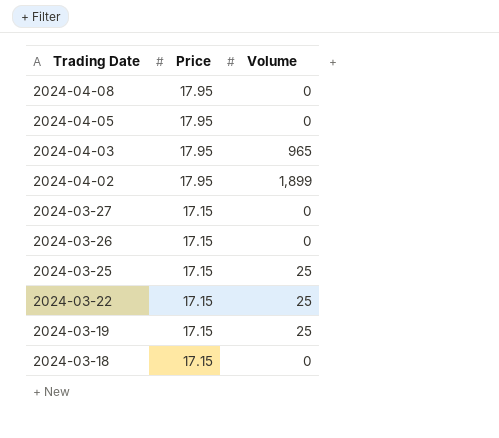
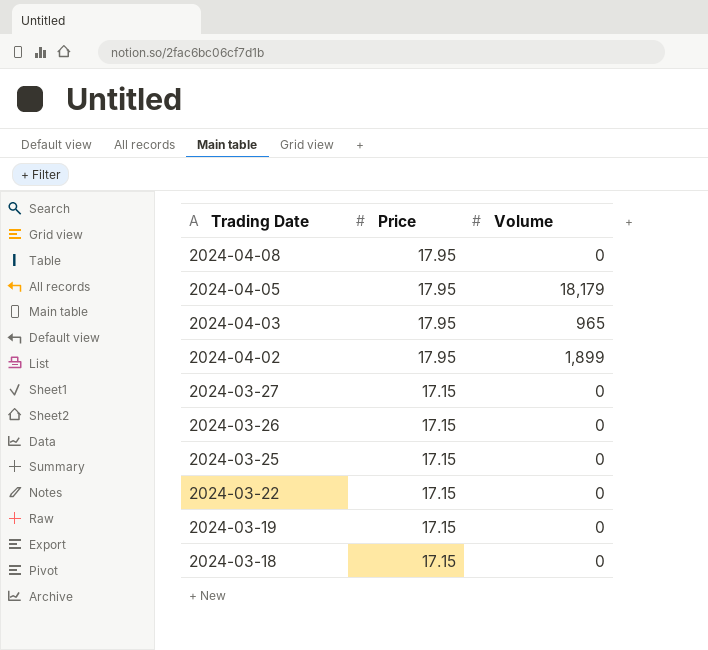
2024-04-05 | Volume: 0 -> 18,179
2024-03-25 | Volume: 25 -> 0
2024-03-22 | Volume: 25 -> 0
2024-03-19 | Volume: 25 -> 0

